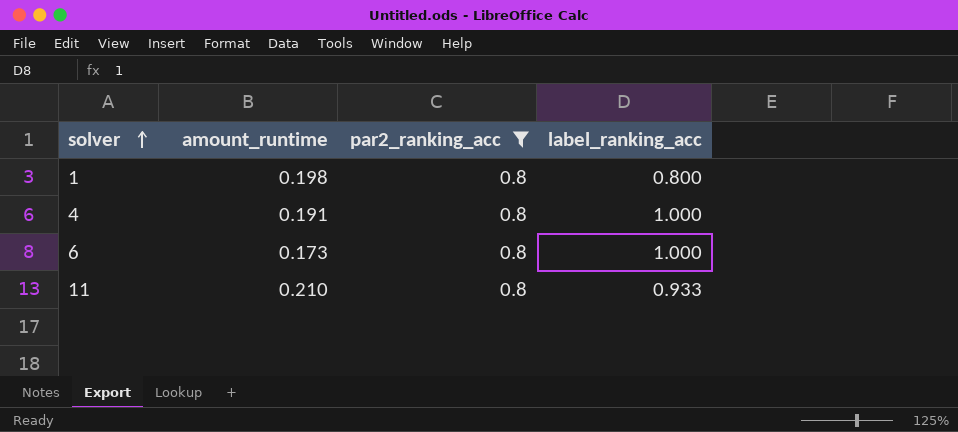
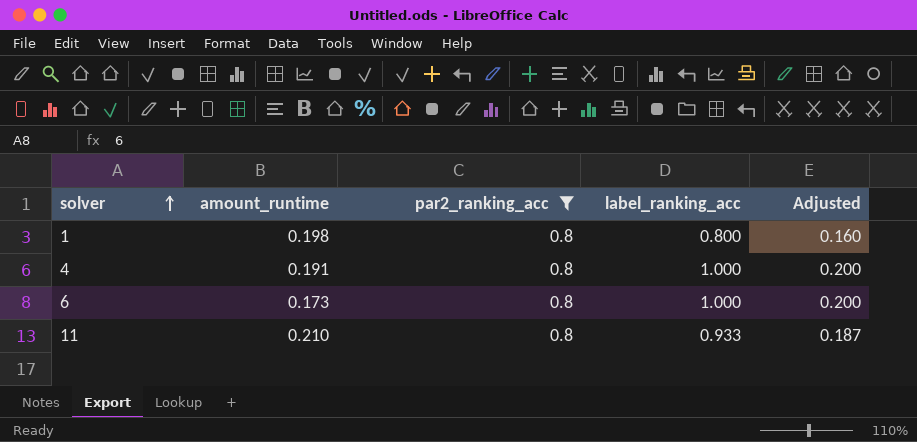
column Adjusted | formula: none -> [label_ranking_acc] * 0.2

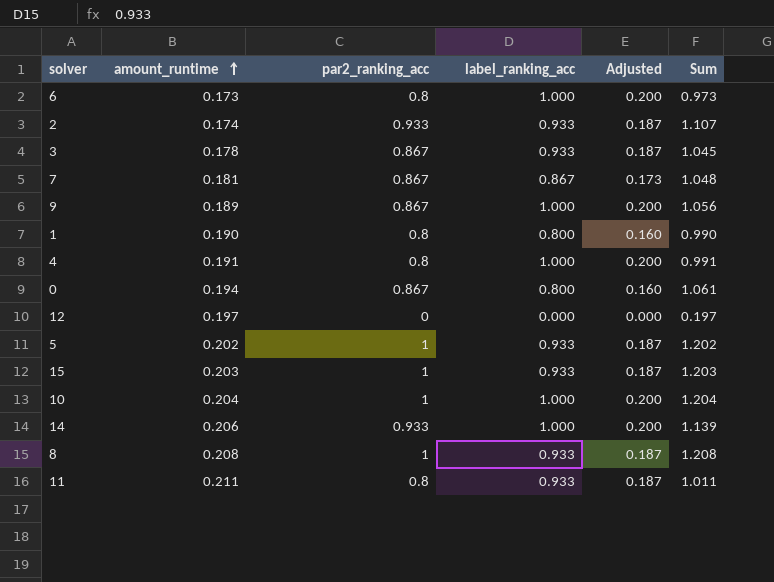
filter: par2_ranking_acc = 0.8 -> none
row order: solver ascending -> amount_runtime ascending
column Sum | formula: none -> [amount_runtime] + [par2_ranking_acc]
1 | amount_runtime: 0.198 -> 0.190
11 | amount_runtime: 0.210 -> 0.211

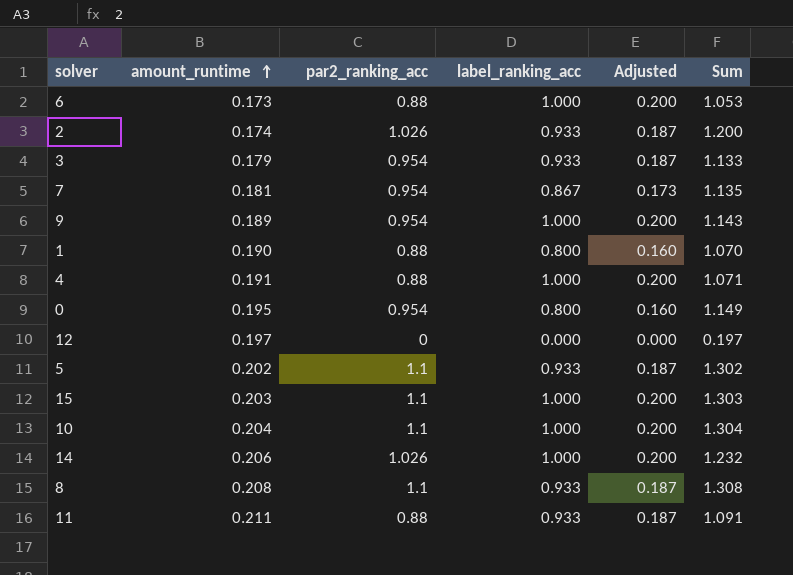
6 | par2_ranking_acc: 0.8 -> 0.88
6 | Sum: 0.973 -> 1.053
2 | par2_ranking_acc: 0.933 -> 1.026
2 | Sum: 1.107 -> 1.200
3 | amount_runtime: 0.178 -> 0.179
3 | par2_ranking_acc: 0.867 -> 0.954
3 | Sum: 1.045 -> 1.133
7 | par2_ranking_acc: 0.867 -> 0.954
7 | Sum: 1.048 -> 1.135
9 | par2_ranking_acc: 0.867 -> 0.954
9 | Sum: 1.056 -> 1.143
1 | par2_ranking_acc: 0.8 -> 0.88
1 | Sum: 0.990 -> 1.070
4 | par2_ranking_acc: 0.8 -> 0.88
4 | Sum: 0.991 -> 1.071
0 | amount_runtime: 0.194 -> 0.195
0 | par2_ranking_acc: 0.867 -> 0.954
0 | Sum: 1.061 -> 1.149
5 | par2_ranking_acc: 1 -> 1.1
5 | Sum: 1.202 -> 1.302
15 | par2_ranking_acc: 1 -> 1.1
15 | label_ranking_acc: 0.933 -> 1.000
15 | Adjusted: 0.187 -> 0.200
15 | Sum: 1.203 -> 1.303
10 | par2_ranking_acc: 1 -> 1.1
10 | Sum: 1.204 -> 1.304
14 | par2_ranking_acc: 0.933 -> 1.026
14 | Sum: 1.139 -> 1.232
8 | par2_ranking_acc: 1 -> 1.1
8 | Sum: 1.208 -> 1.308
11 | par2_ranking_acc: 0.8 -> 0.88
11 | Sum: 1.011 -> 1.091

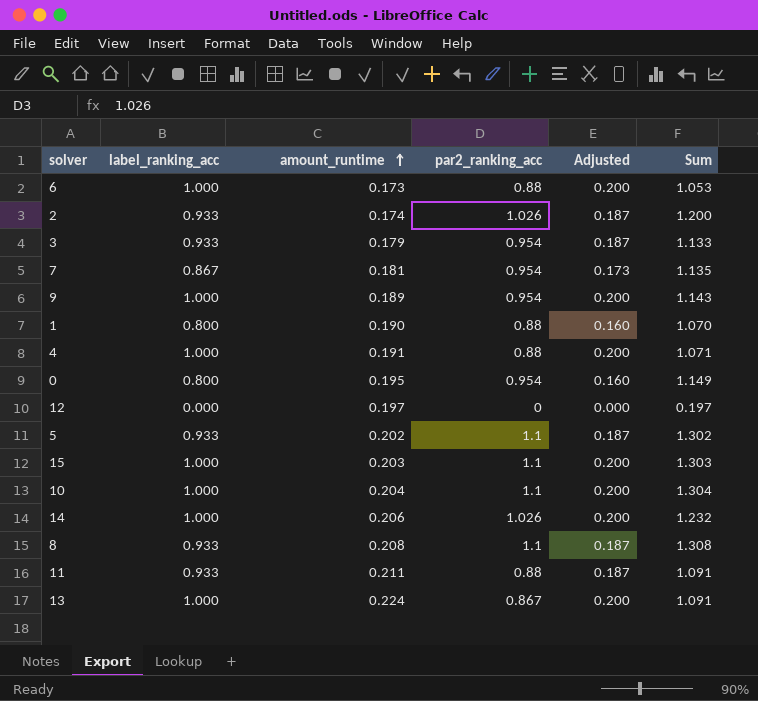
column label_ranking_acc | position: 4 -> 2
row 13: none -> 1.000 | 0.224 | 0.867 | 0.200 | 1.091

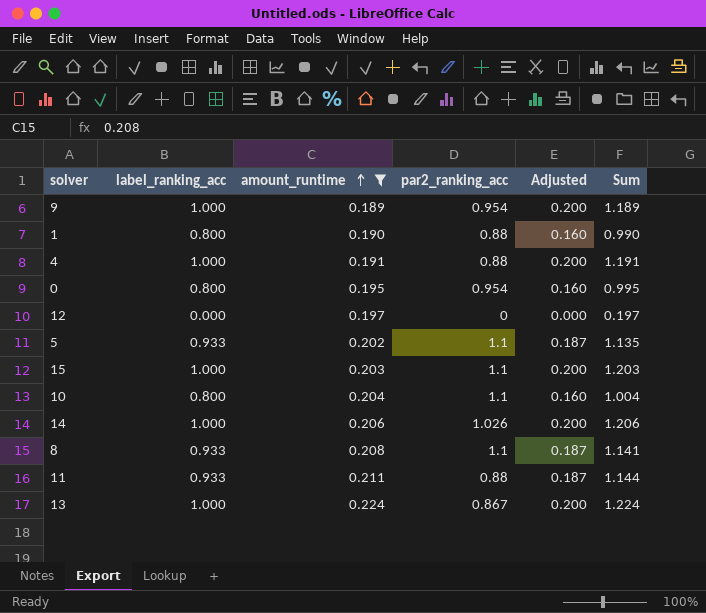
filter: none -> amount_runtime >= 0.189
column Sum | formula: [amount_runtime] + [par2_ranking_acc] -> [label_ranking_acc] + [amount_runtime]
10 | label_ranking_acc: 1.000 -> 0.800
10 | Adjusted: 0.200 -> 0.160

